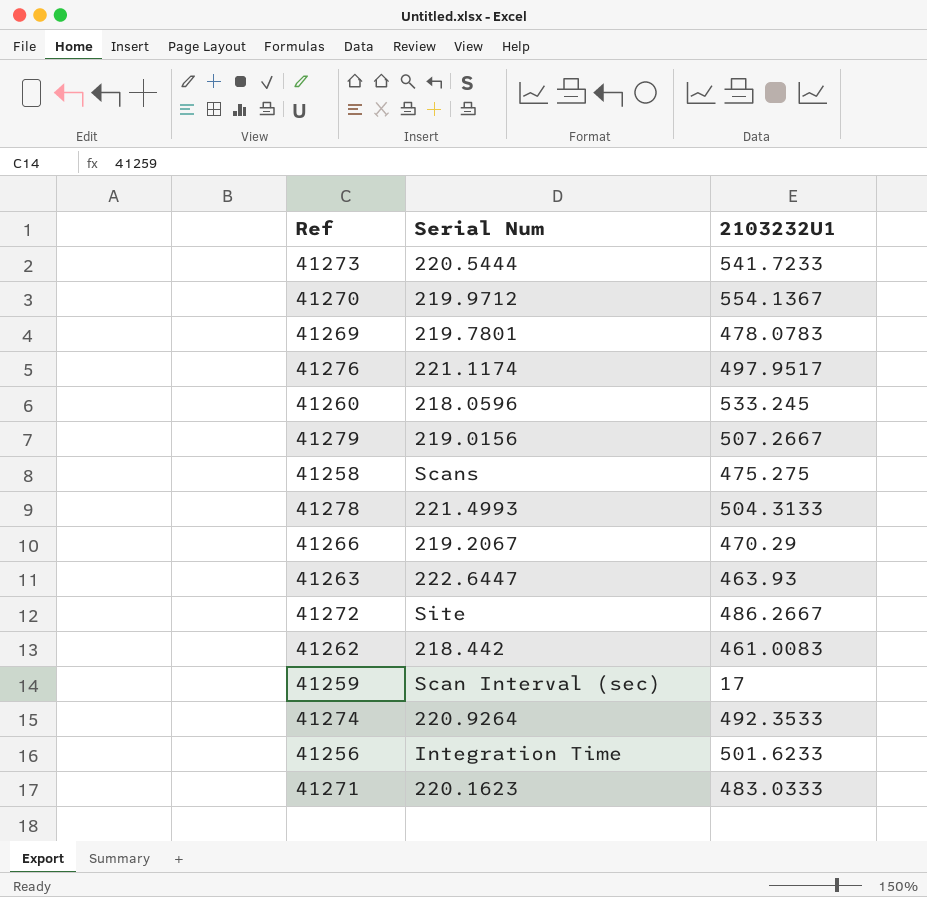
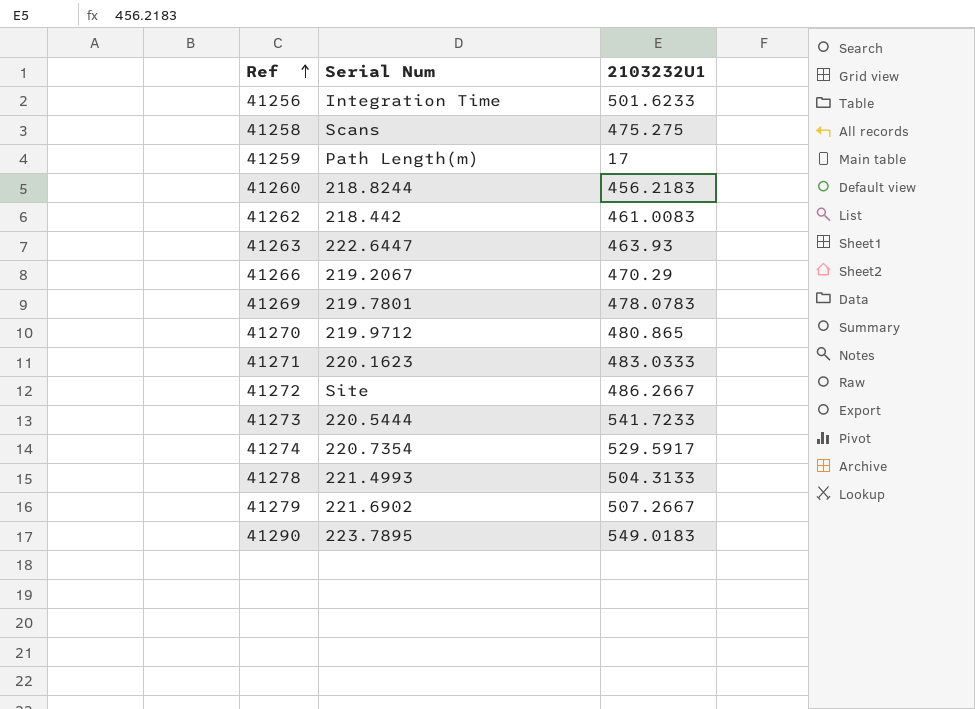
row order: none -> Ref ascending
row 41276: 221.1174 | 497.9517 -> none
41259 | Serial Num: Scan Interval (sec) -> Path Length(m)
41260 | Serial Num: 218.0596 -> 218.8244
41260 | 2103232U1: 533.245 -> 456.2183
41270 | 2103232U1: 554.1367 -> 480.865
41274 | Serial Num: 220.9264 -> 220.7354
41274 | 2103232U1: 492.3533 -> 529.5917
41279 | Serial Num: 219.0156 -> 221.6902
row 41290: none -> 223.7895 | 549.0183

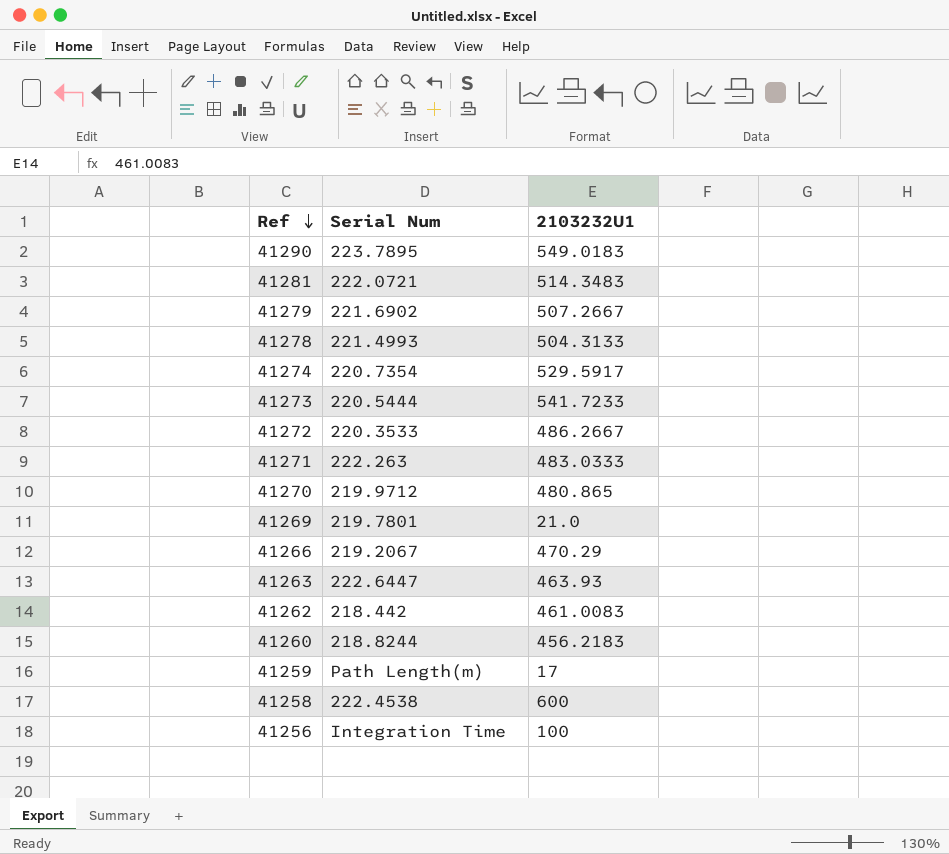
row order: Ref ascending -> Ref descending
row 41281: none -> 222.0721 | 514.3483
41272 | Serial Num: Site -> 220.3533
41271 | Serial Num: 220.1623 -> 222.263
41269 | 2103232U1: 478.0783 -> 21.0
41258 | Serial Num: Scans -> 222.4538
41258 | 2103232U1: 475.275 -> 600
41256 | 2103232U1: 501.6233 -> 100

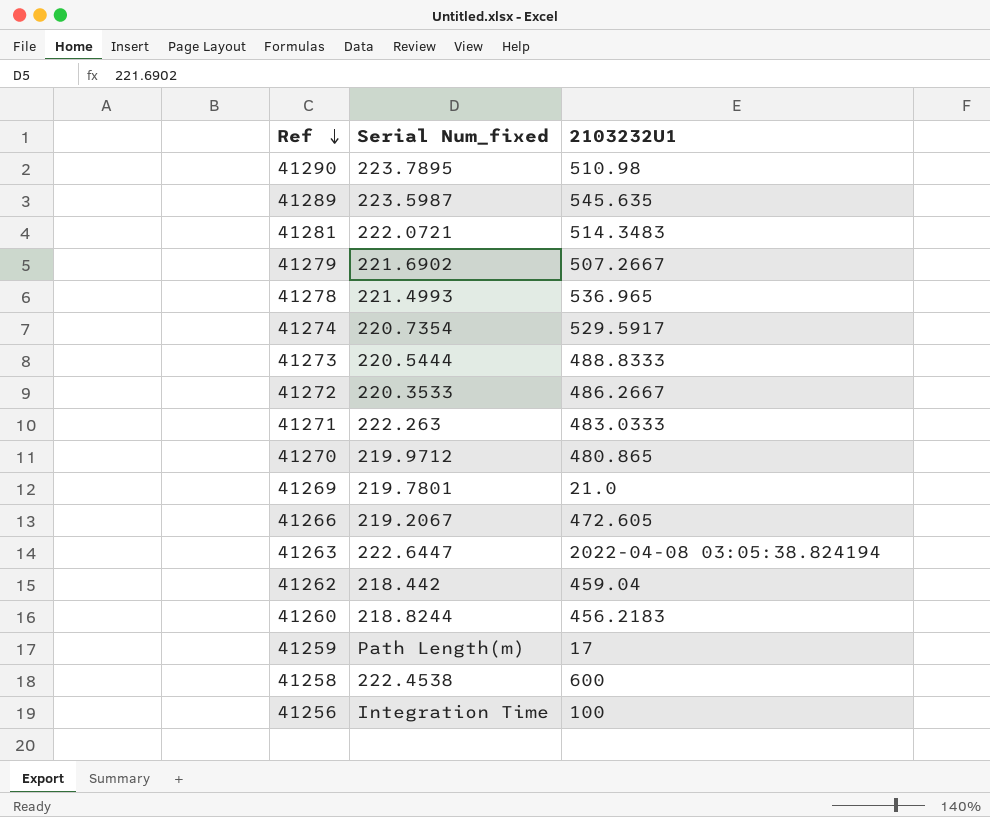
column name: Serial Num -> Serial Num_fixed
41290 | 2103232U1: 549.0183 -> 510.98
row 41289: none -> 223.5987 | 545.635
41278 | 2103232U1: 504.3133 -> 536.965
41273 | 2103232U1: 541.7233 -> 488.8333
41266 | 2103232U1: 470.29 -> 472.605
41263 | 2103232U1: 463.93 -> 2022-04-08 03:05:38.824194
41262 | 2103232U1: 461.0083 -> 459.04

